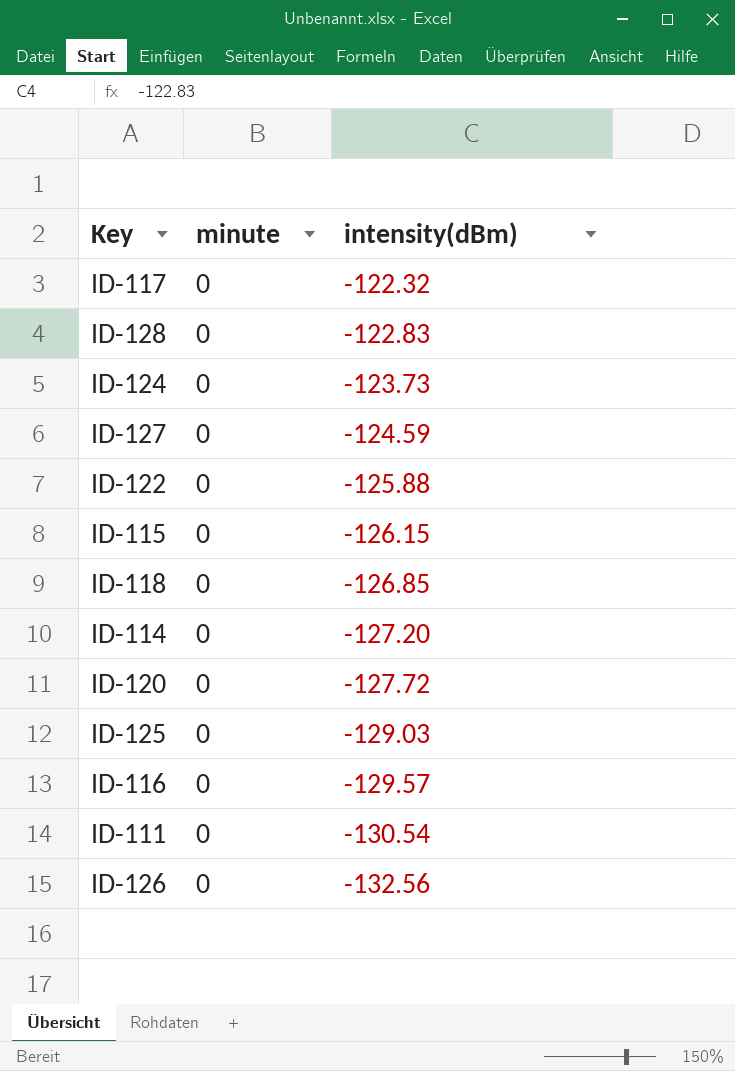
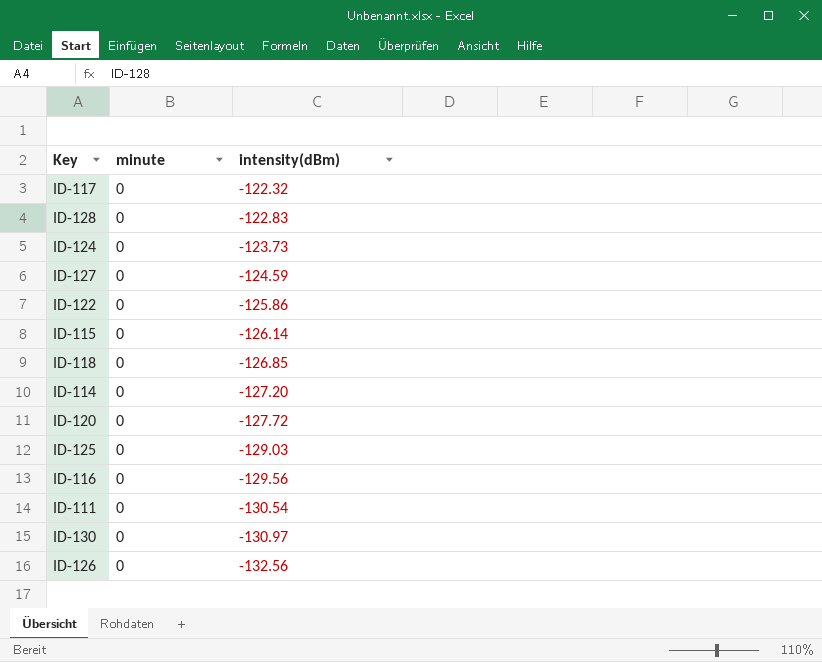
ID-122 | intensity(dBm): -125.88 -> -125.86
ID-115 | intensity(dBm): -126.15 -> -126.14
ID-116 | intensity(dBm): -129.57 -> -129.56
row ID-130: none -> 0 | -130.97

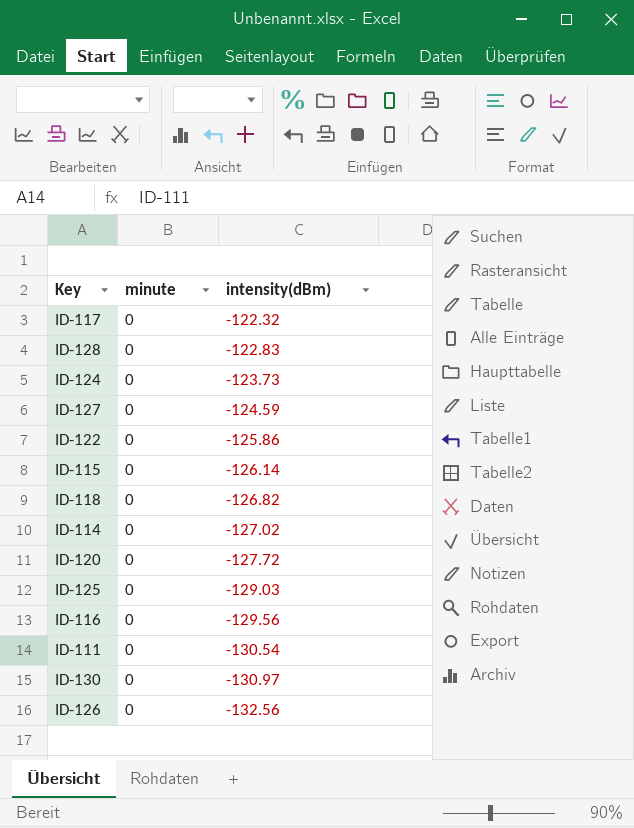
ID-118 | intensity(dBm): -126.85 -> -126.82
ID-114 | intensity(dBm): -127.20 -> -127.02

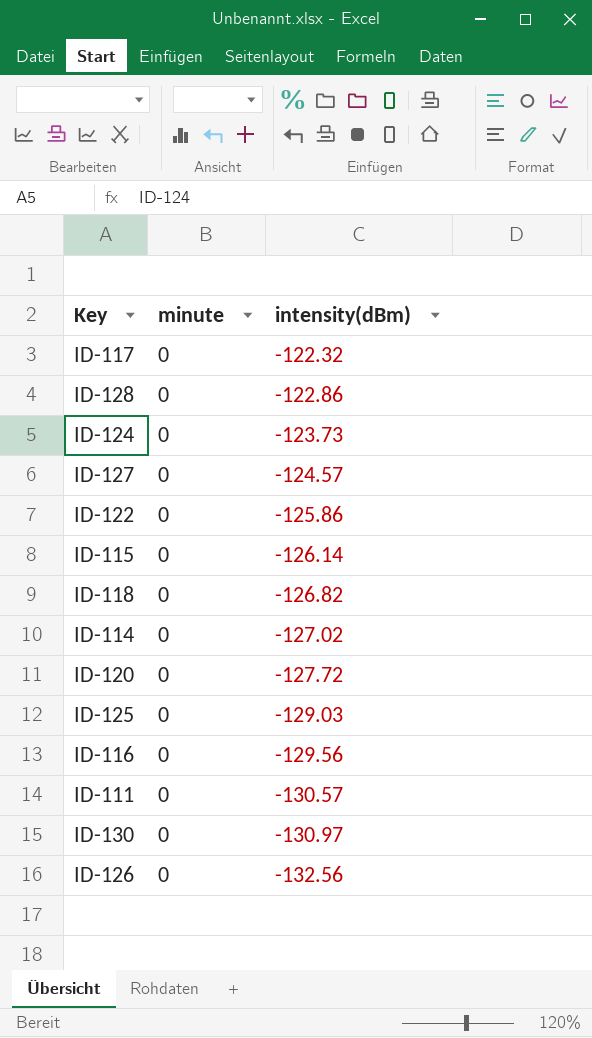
ID-128 | intensity(dBm): -122.83 -> -122.86
ID-127 | intensity(dBm): -124.59 -> -124.57
ID-111 | intensity(dBm): -130.54 -> -130.57

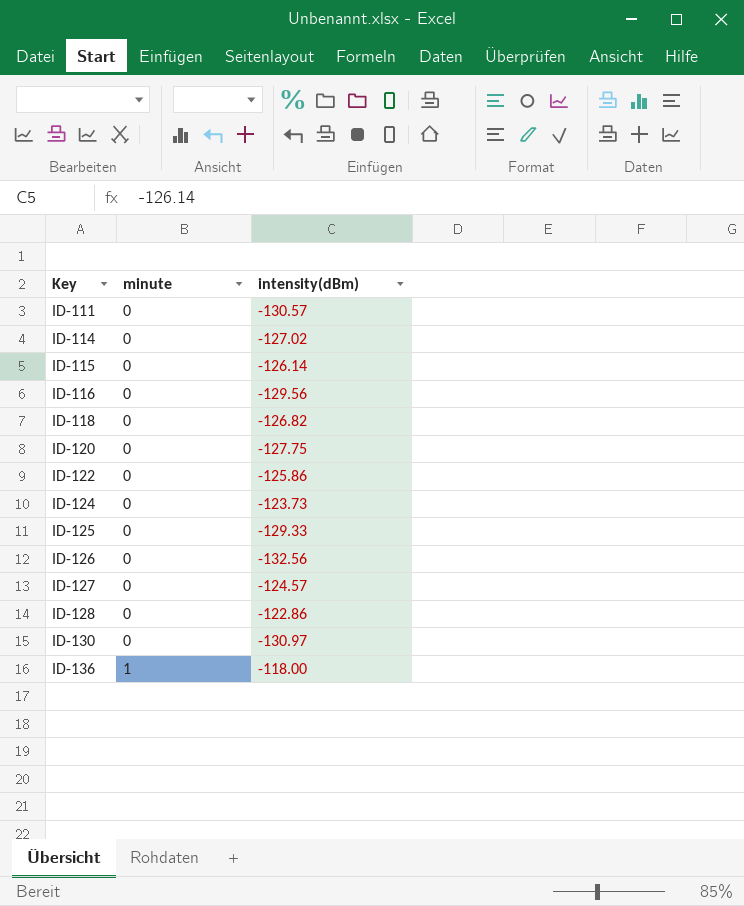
row order: intensity(dBm) descending -> Key ascending
row ID-117: 0 | -122.32 -> none
ID-120 | intensity(dBm): -127.72 -> -127.75
ID-125 | intensity(dBm): -129.03 -> -129.33
row ID-136: none -> 1 | -118.00

